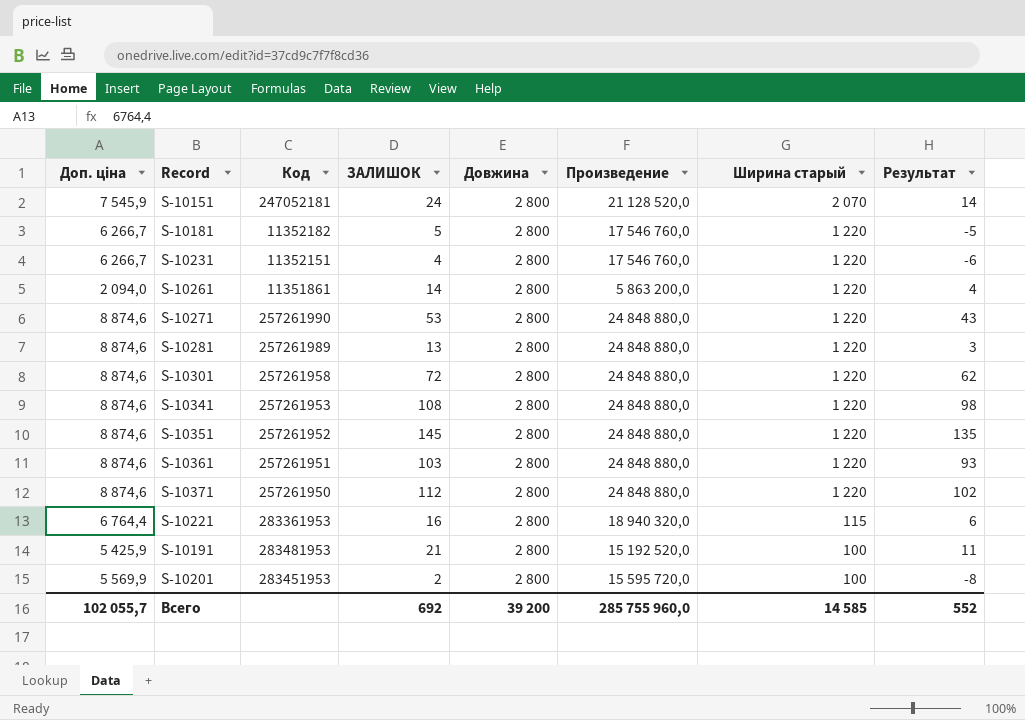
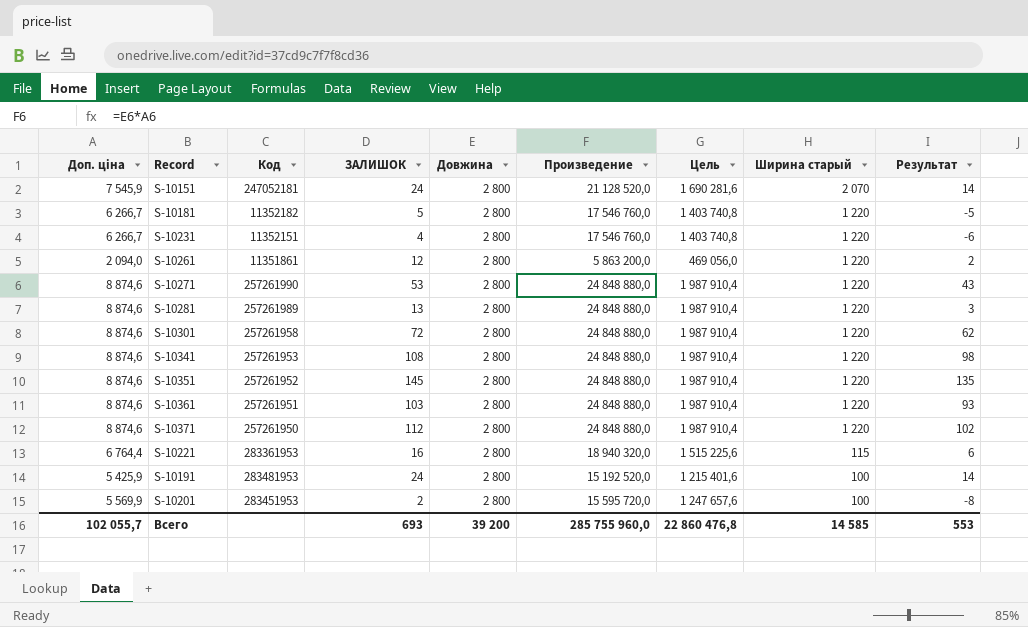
column Цель | formula: none -> [Произведение] * 0,08
S-10261 | ЗАЛИШОК: 14 -> 12
S-10261 | Результат: 4 -> 2
S-10191 | ЗАЛИШОК: 21 -> 24
S-10191 | Результат: 11 -> 14
Всего | ЗАЛИШОК: 692 -> 693
Всего | Результат: 552 -> 553

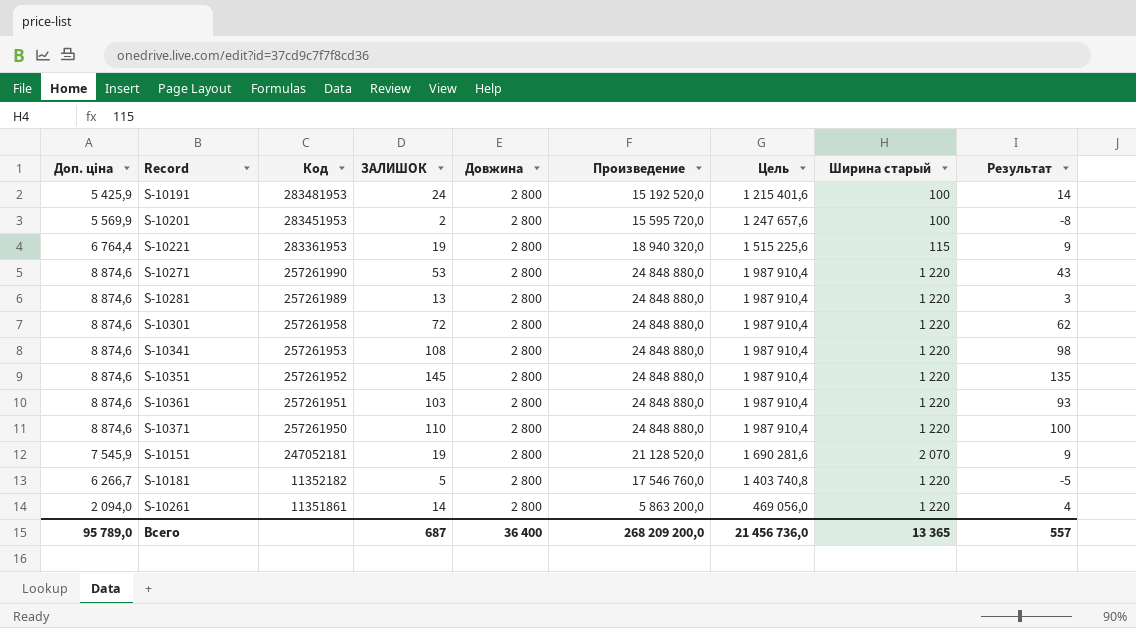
row order: Ширина старый descending -> Код descending
row S-10231: 6 266,7 | 11352151 | 4 | 2 800 | 17 546 760,0 | 1 403 740,8 | 1 220 | -6 -> none
S-10221 | ЗАЛИШОК: 16 -> 19
S-10221 | Результат: 6 -> 9
S-10371 | ЗАЛИШОК: 112 -> 110
S-10371 | Результат: 102 -> 100
S-10151 | ЗАЛИШОК: 24 -> 19
S-10151 | Результат: 14 -> 9
S-10261 | ЗАЛИШОК: 12 -> 14
S-10261 | Результат: 2 -> 4
Всего | Доп. ціна: 102 055,7 -> 95 789,0
Всего | ЗАЛИШОК: 693 -> 687
Всего | Довжина: 39 200 -> 36 400
Всего | Произведение: 285 755 960,0 -> 268 209 200,0
Всего | Цель: 22 860 476,8 -> 21 456 736,0
Всего | Ширина старый: 14 585 -> 13 365
Всего | Результат: 553 -> 557

